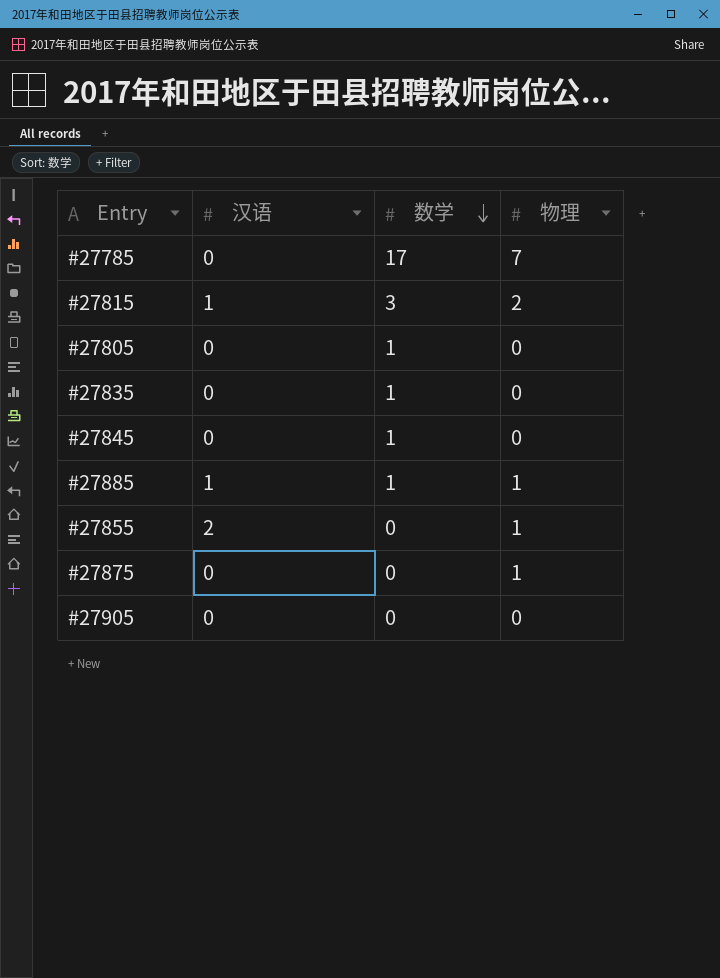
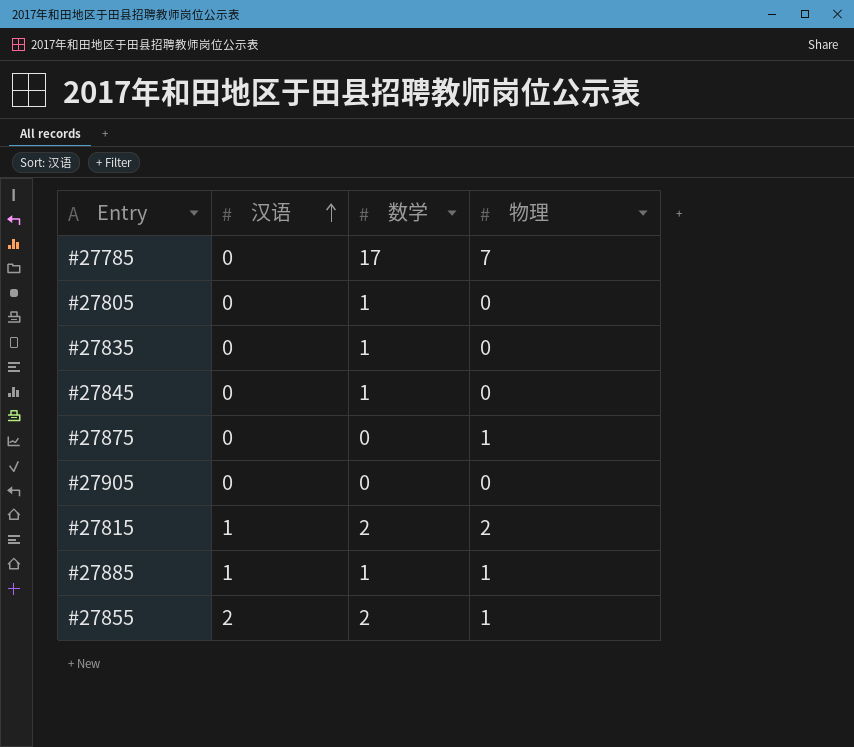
row order: 数学 descending -> 汉语 ascending
#27815 | 数学: 3 -> 2
#27855 | 数学: 0 -> 2

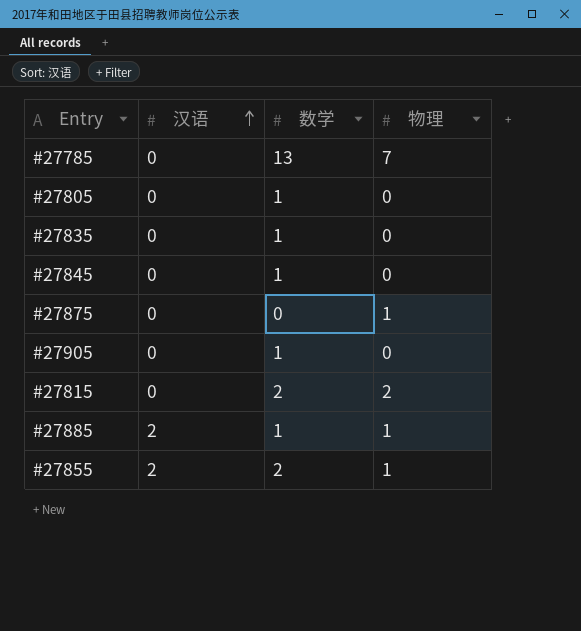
#27785 | 数学: 17 -> 13
#27905 | 数学: 0 -> 1
#27815 | 汉语: 1 -> 0
#27885 | 汉语: 1 -> 2

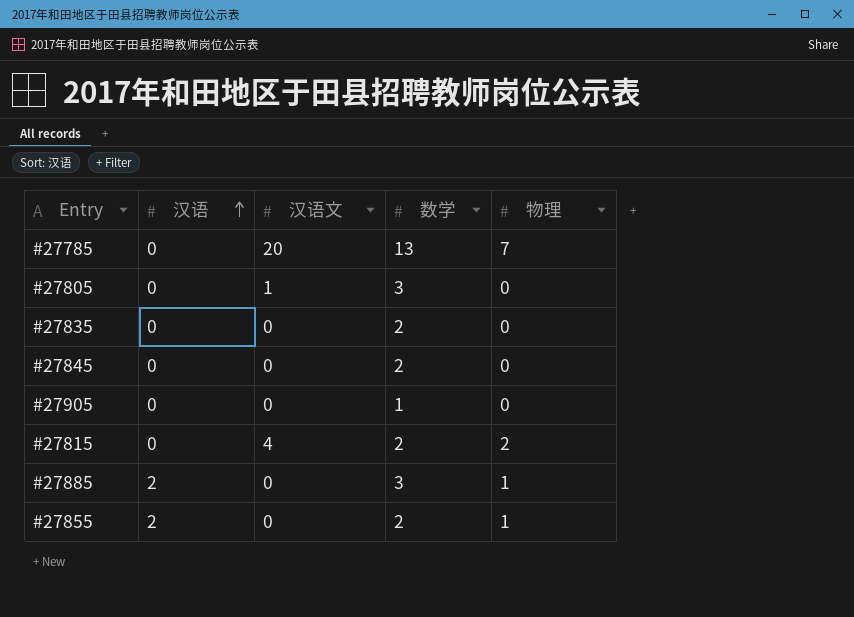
column 汉语文 | position: none -> 3
row #27875: 0 | 0 | 1 -> none
#27805 | 数学: 1 -> 3
#27835 | 数学: 1 -> 2
#27845 | 数学: 1 -> 2
#27885 | 数学: 1 -> 3

